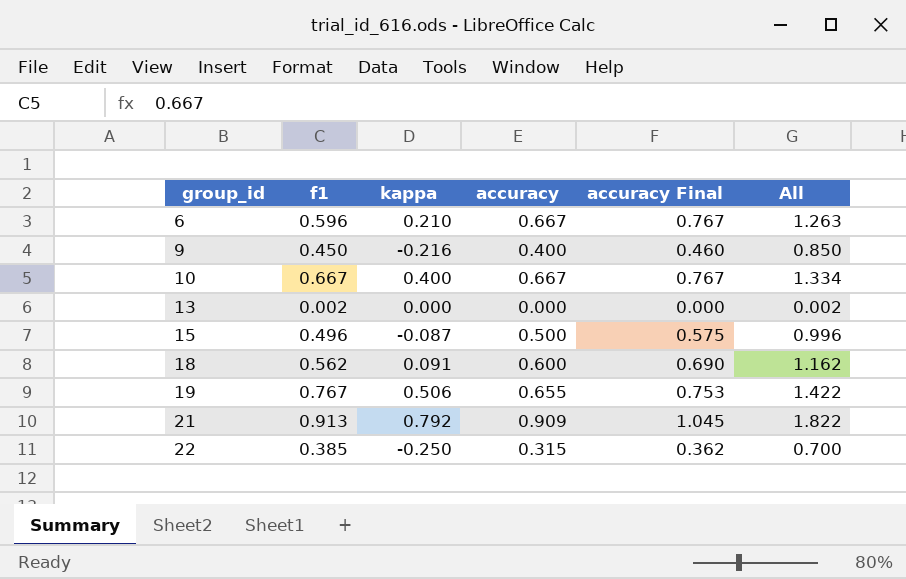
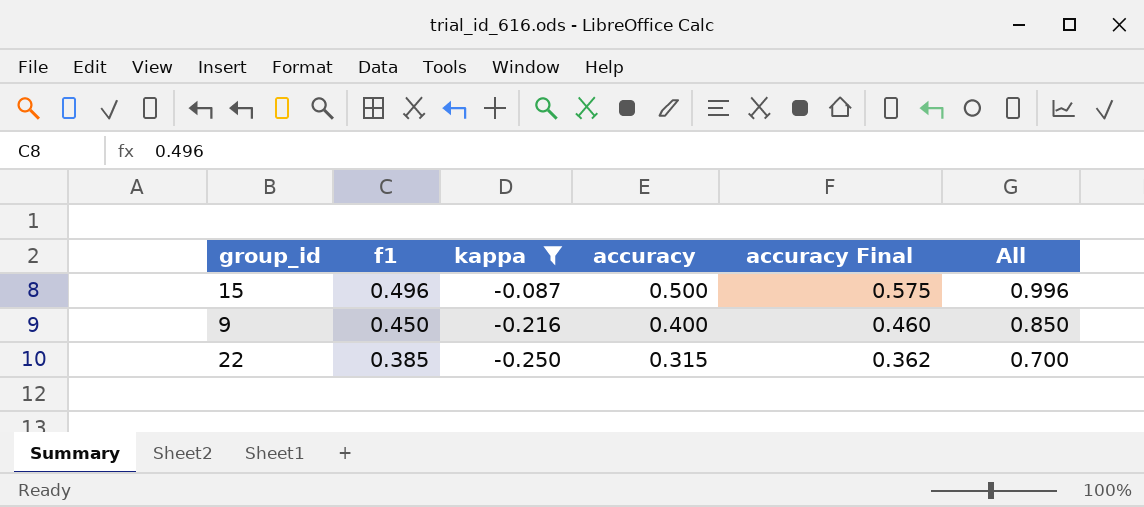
filter: none -> kappa <= -0.087
row order: group_id ascending -> f1 descending

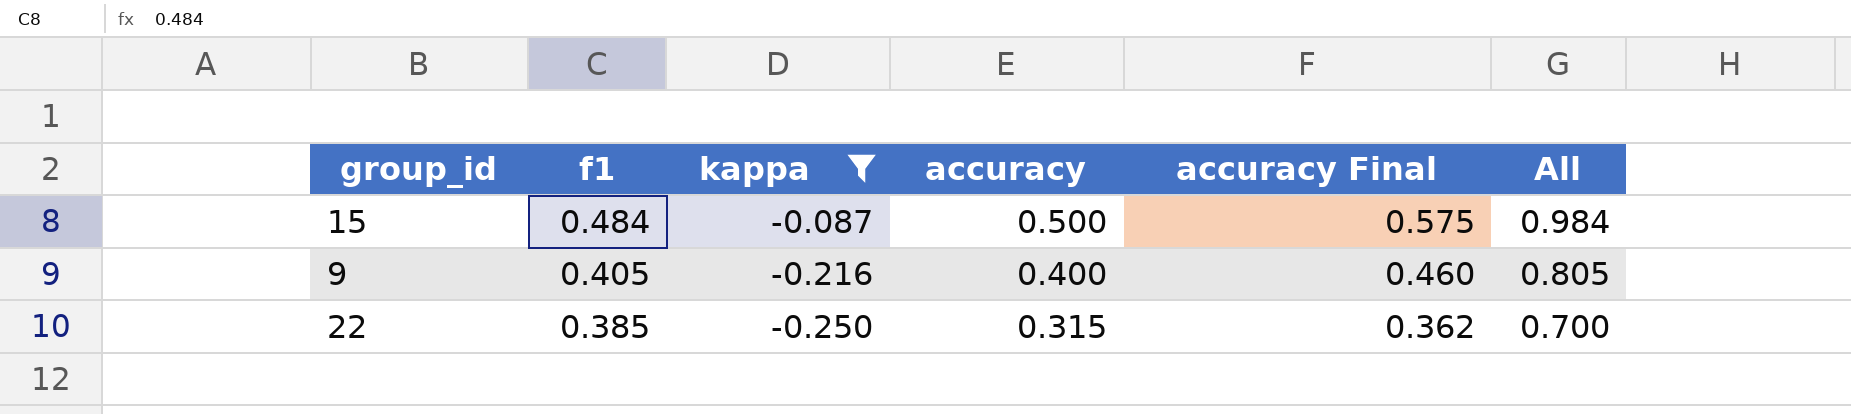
15 | f1: 0.496 -> 0.484
15 | All: 0.996 -> 0.984
9 | f1: 0.450 -> 0.405
9 | All: 0.850 -> 0.805

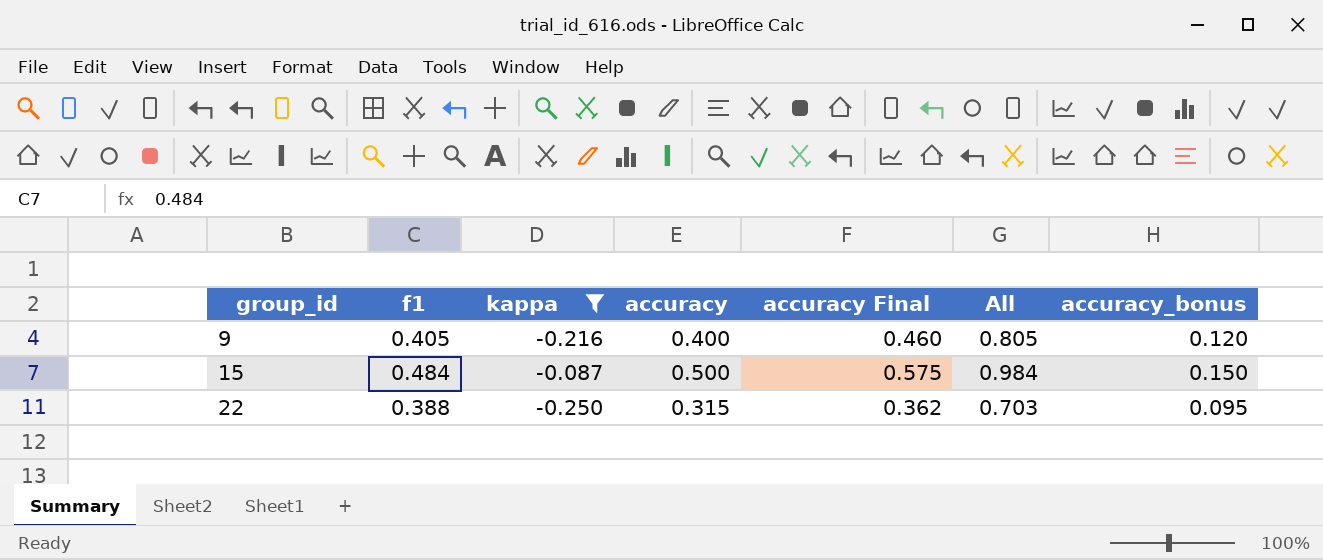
row order: f1 descending -> group_id ascending
column accuracy_bonus | formula: none -> [accuracy] * 0.3
22 | f1: 0.385 -> 0.388
22 | All: 0.700 -> 0.703

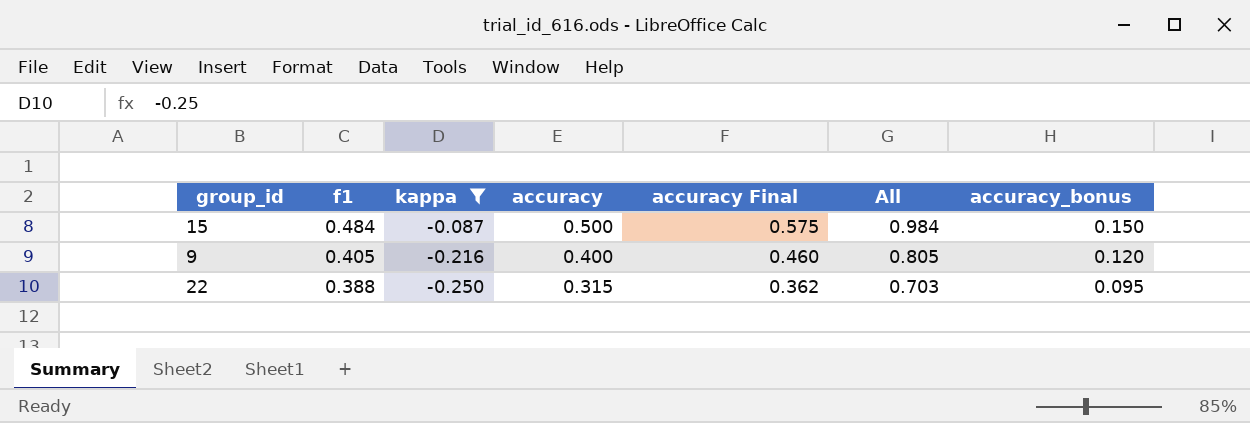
row order: group_id ascending -> f1 descending

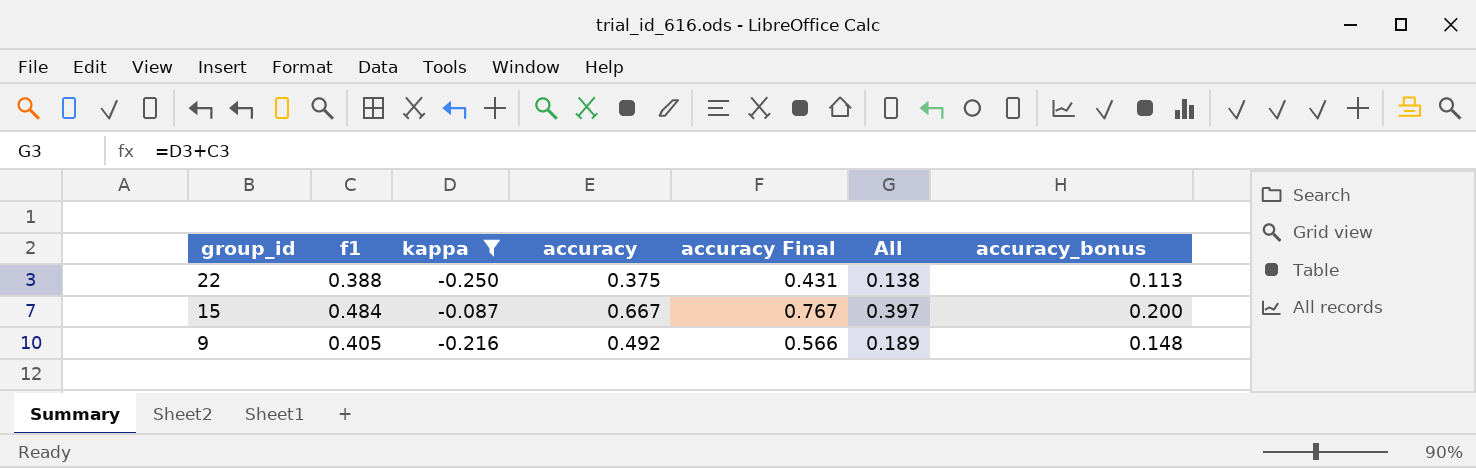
row order: f1 descending -> group_id descending
column All | formula: [f1] + [accuracy] -> [f1] + [kappa]
22 | accuracy: 0.315 -> 0.375
22 | accuracy Final: 0.362 -> 0.431
22 | accuracy_bonus: 0.095 -> 0.113
15 | accuracy: 0.500 -> 0.667
15 | accuracy Final: 0.575 -> 0.767
15 | accuracy_bonus: 0.150 -> 0.200
9 | accuracy: 0.400 -> 0.492
9 | accuracy Final: 0.460 -> 0.566
9 | accuracy_bonus: 0.120 -> 0.148

